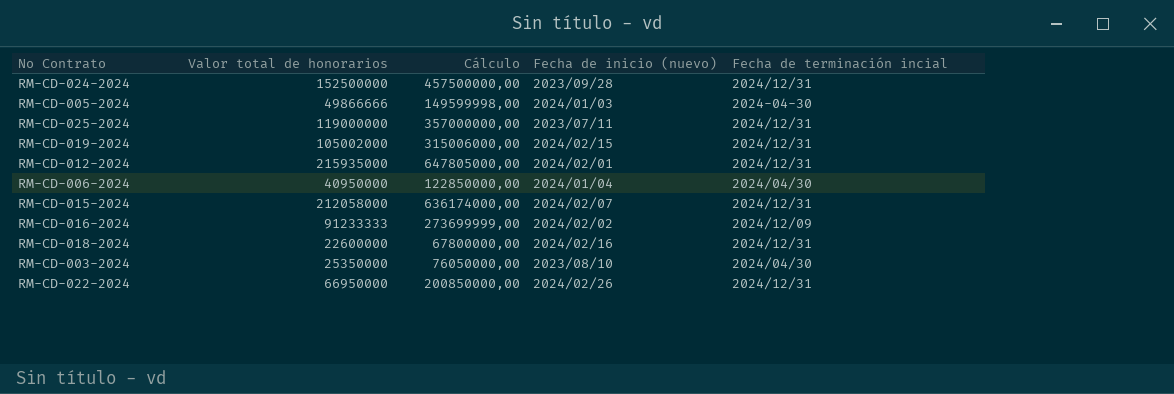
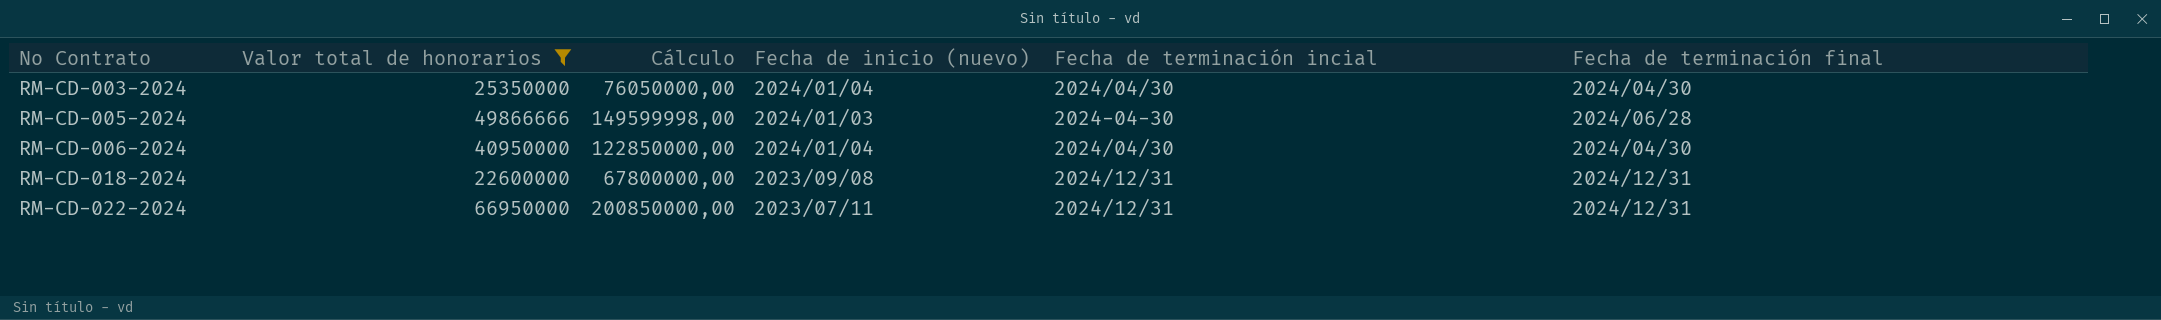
filter: none -> Valor total de honorarios <= 66950000
row order: none -> No Contrato ascending
column Fecha de terminación final | position: none -> 6
RM-CD-003-2024 | Fecha de inicio (nuevo): 2023/08/10 -> 2024/01/04
RM-CD-018-2024 | Fecha de inicio (nuevo): 2024/02/16 -> 2023/09/08
RM-CD-022-2024 | Fecha de inicio (nuevo): 2024/02/26 -> 2023/07/11

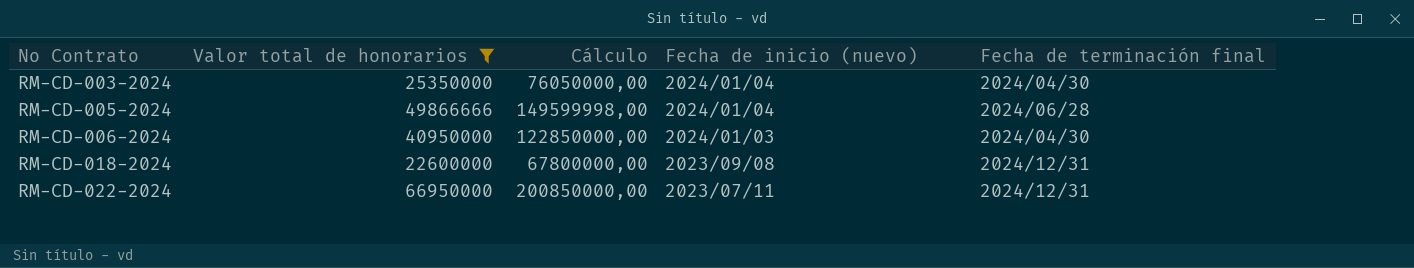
column Fecha de terminación incial | position: 5 -> none
RM-CD-005-2024 | Fecha de inicio (nuevo): 2024/01/03 -> 2024/01/04
RM-CD-006-2024 | Fecha de inicio (nuevo): 2024/01/04 -> 2024/01/03

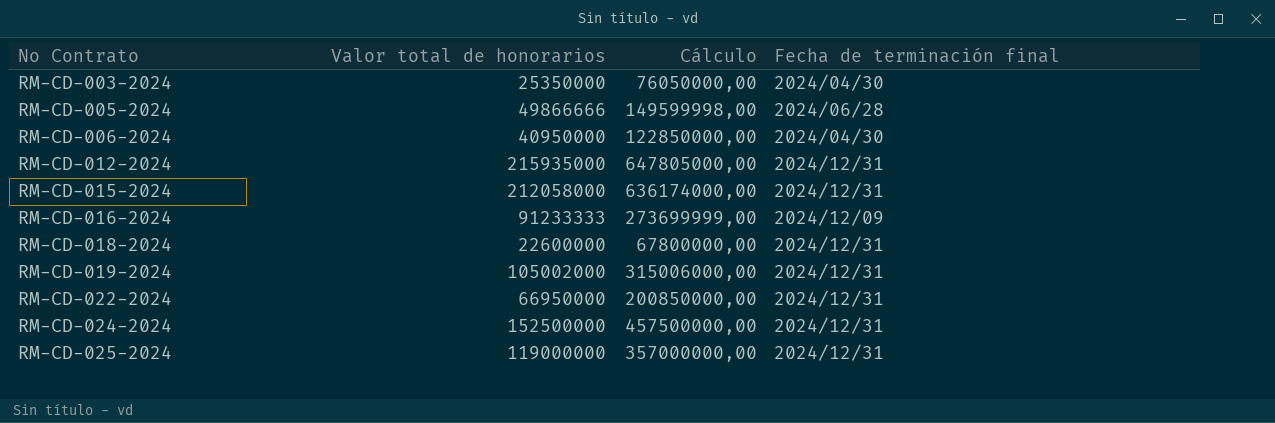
filter: Valor total de honorarios <= 66950000 -> none
column Fecha de inicio (nuevo) | position: 4 -> none

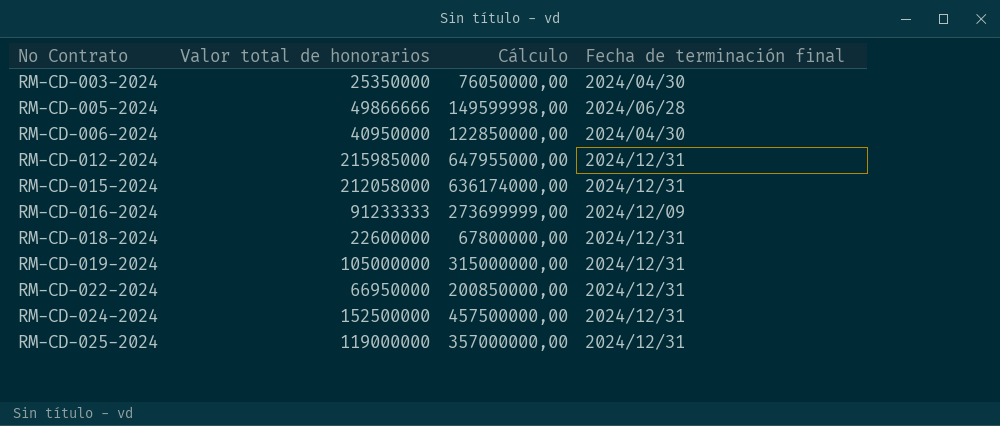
RM-CD-012-2024 | Valor total de honorarios: 215935000 -> 215985000
RM-CD-012-2024 | Cálculo: 647805000,00 -> 647955000,00
RM-CD-019-2024 | Valor total de honorarios: 105002000 -> 105000000
RM-CD-019-2024 | Cálculo: 315006000,00 -> 315000000,00

